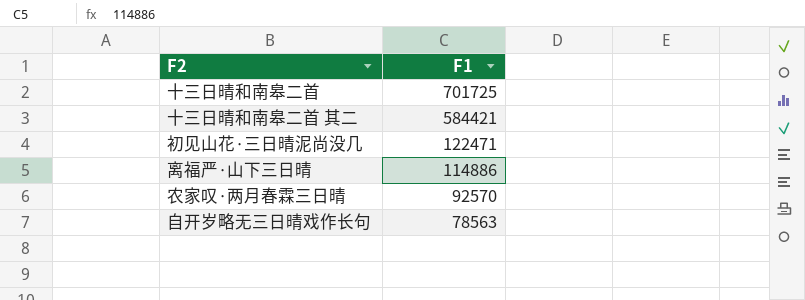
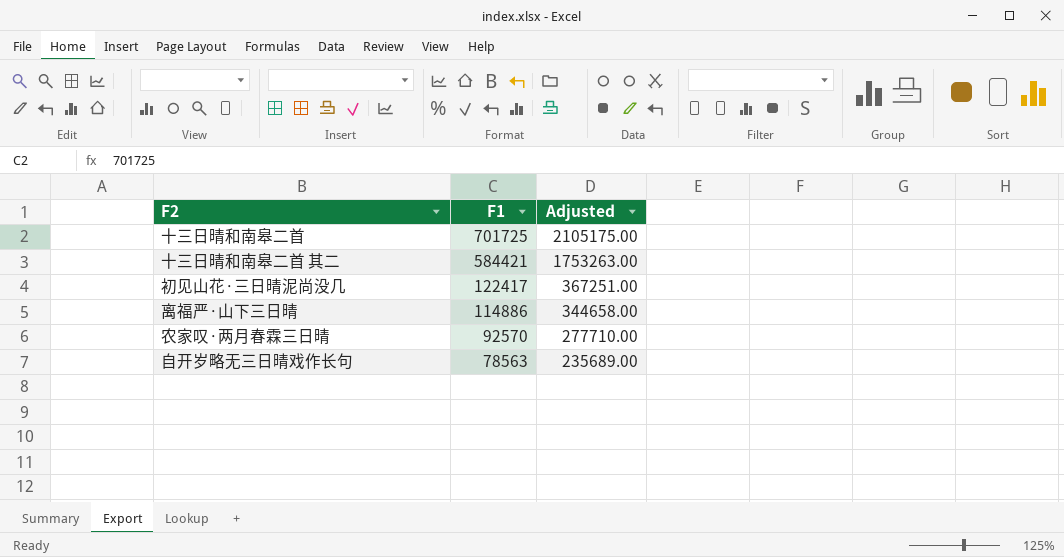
column Adjusted | formula: none -> [F1] * 3
初见山花·三日晴泥尚没几 | F1: 122471 -> 122417

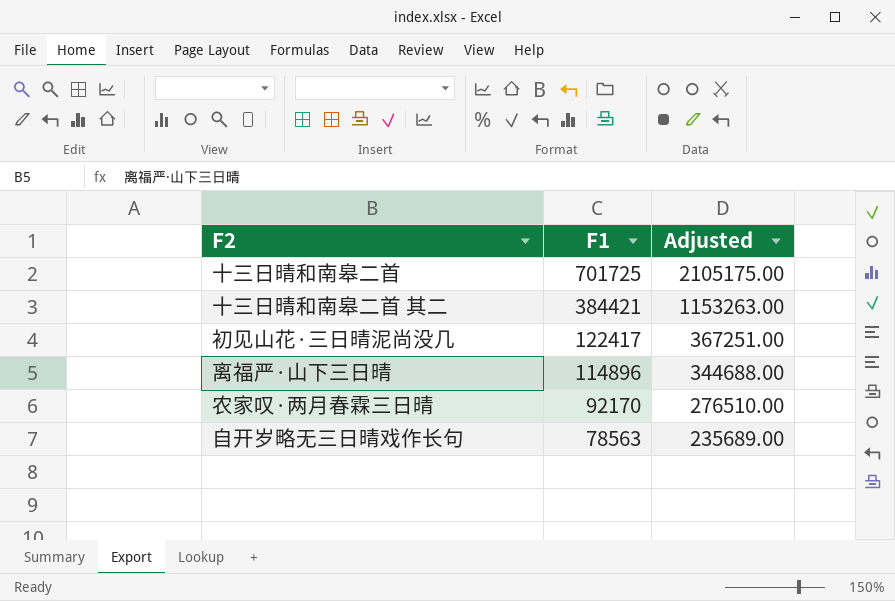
十三日晴和南皋二首 其二 | F1: 584421 -> 384421
十三日晴和南皋二首 其二 | Adjusted: 1753263.00 -> 1153263.00
离福严·山下三日晴 | F1: 114886 -> 114896
离福严·山下三日晴 | Adjusted: 344658.00 -> 344688.00
农家叹·两月春霖三日晴 | F1: 92570 -> 92170
农家叹·两月春霖三日晴 | Adjusted: 277710.00 -> 276510.00

